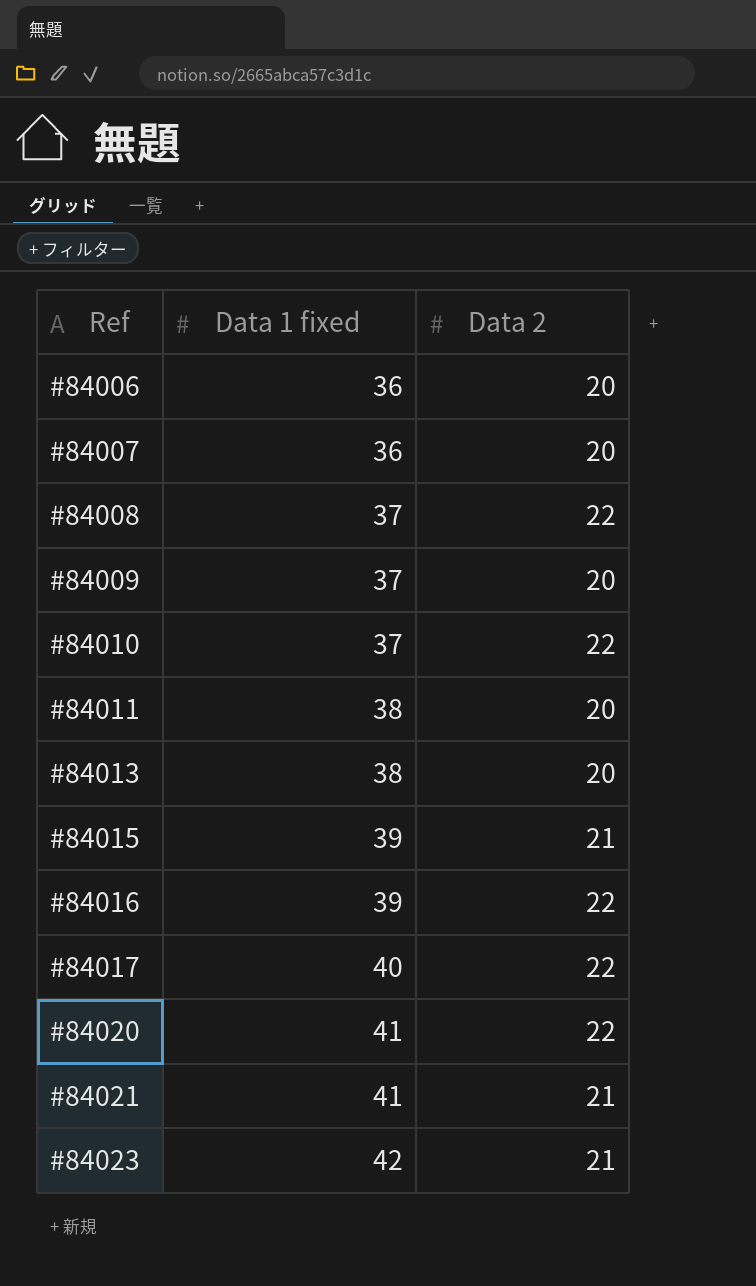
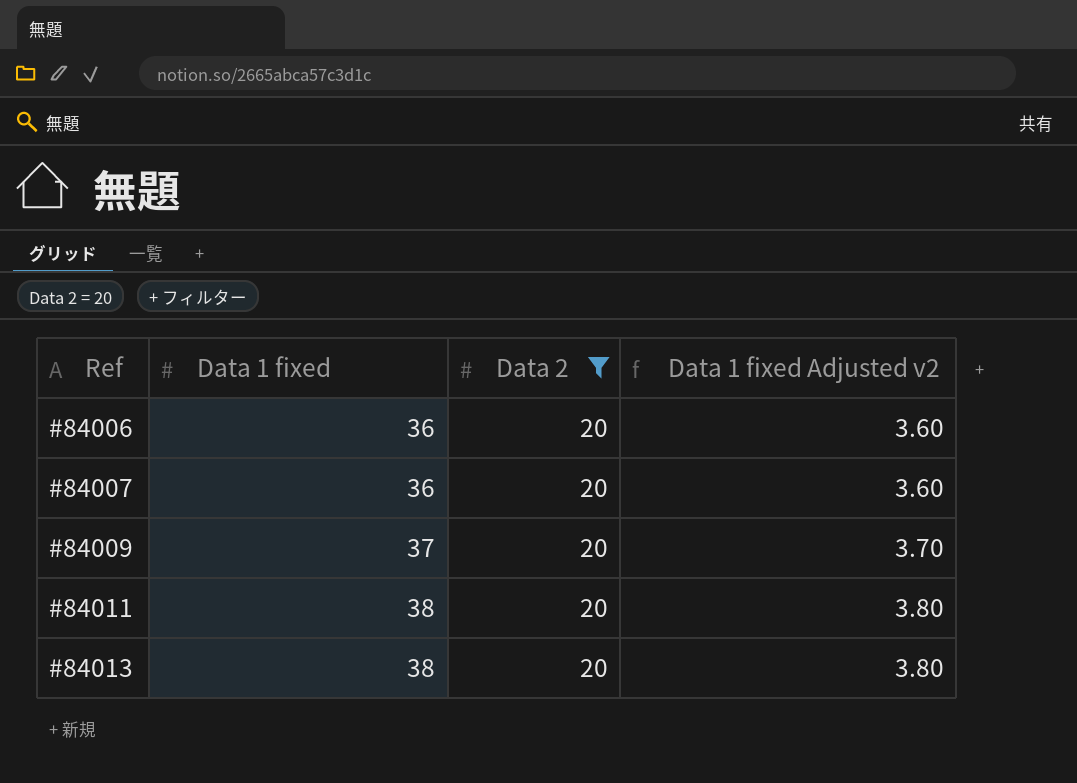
filter: none -> Data 2 = 20
column Data 1 fixed Adjusted v2 | formula: none -> [Data 1 fixed] * 0.1

